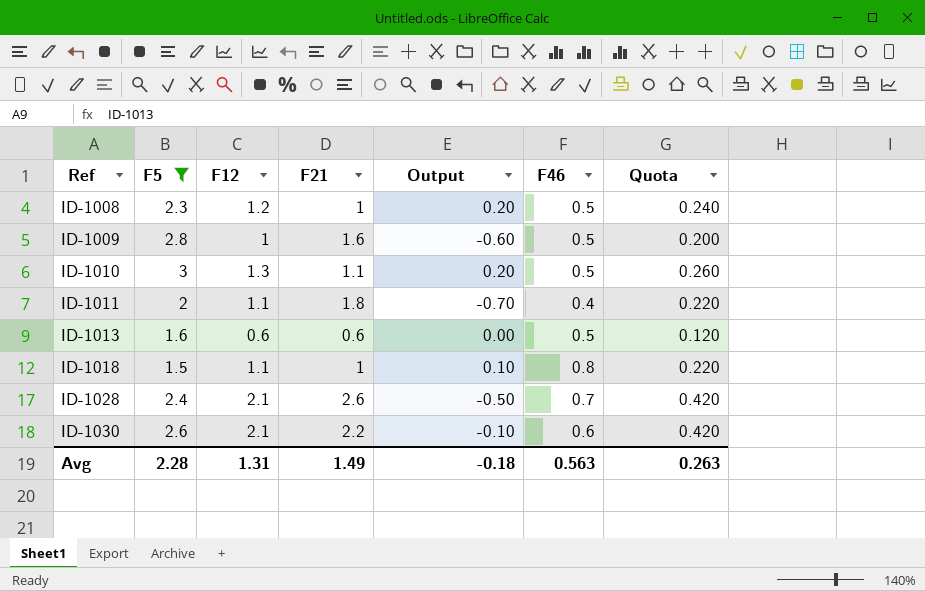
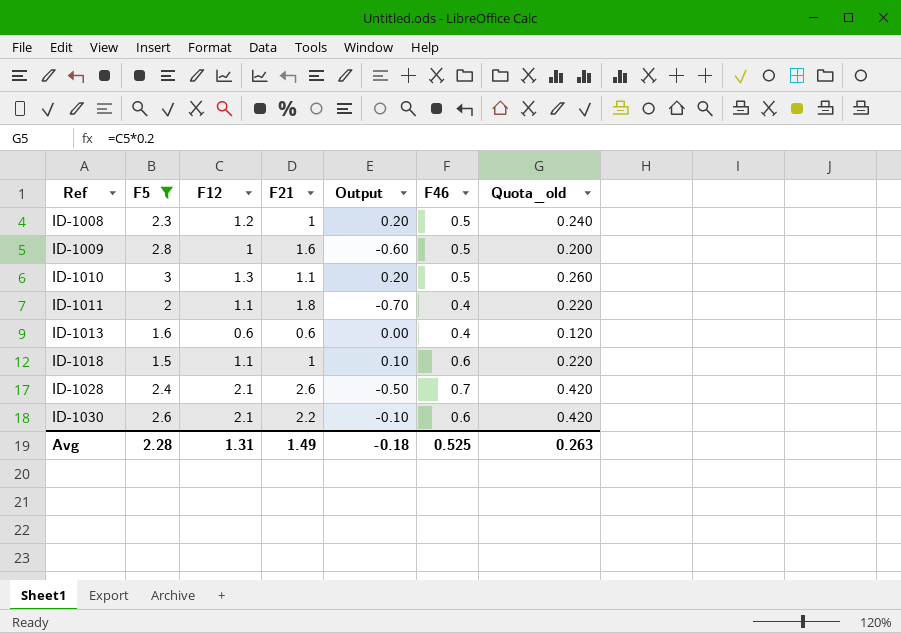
column name: Quota -> Quota_old
ID-1013 | F46: 0.5 -> 0.4
ID-1018 | F46: 0.8 -> 0.6
Avg | F46: 0.563 -> 0.525

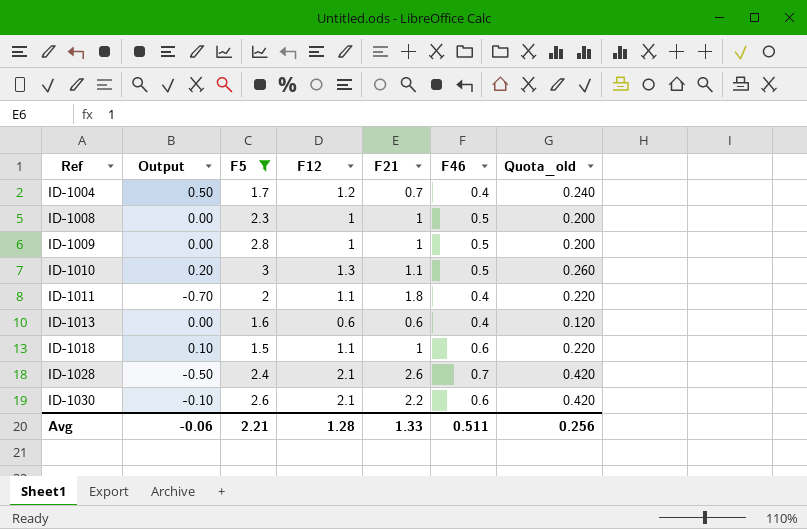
column Output | position: 5 -> 2
row ID-1004: none -> 0.50 | 1.7 | 1.2 | 0.7 | 0.4 | 0.240
ID-1008 | Output: 0.20 -> 0.00
ID-1008 | F12: 1.2 -> 1
ID-1008 | Quota_old: 0.240 -> 0.200
ID-1009 | Output: -0.60 -> 0.00
ID-1009 | F21: 1.6 -> 1
Avg | Output: -0.18 -> -0.06
Avg | F5: 2.28 -> 2.21
Avg | F12: 1.31 -> 1.28
Avg | F21: 1.49 -> 1.33
Avg | F46: 0.525 -> 0.511
Avg | Quota_old: 0.263 -> 0.256

